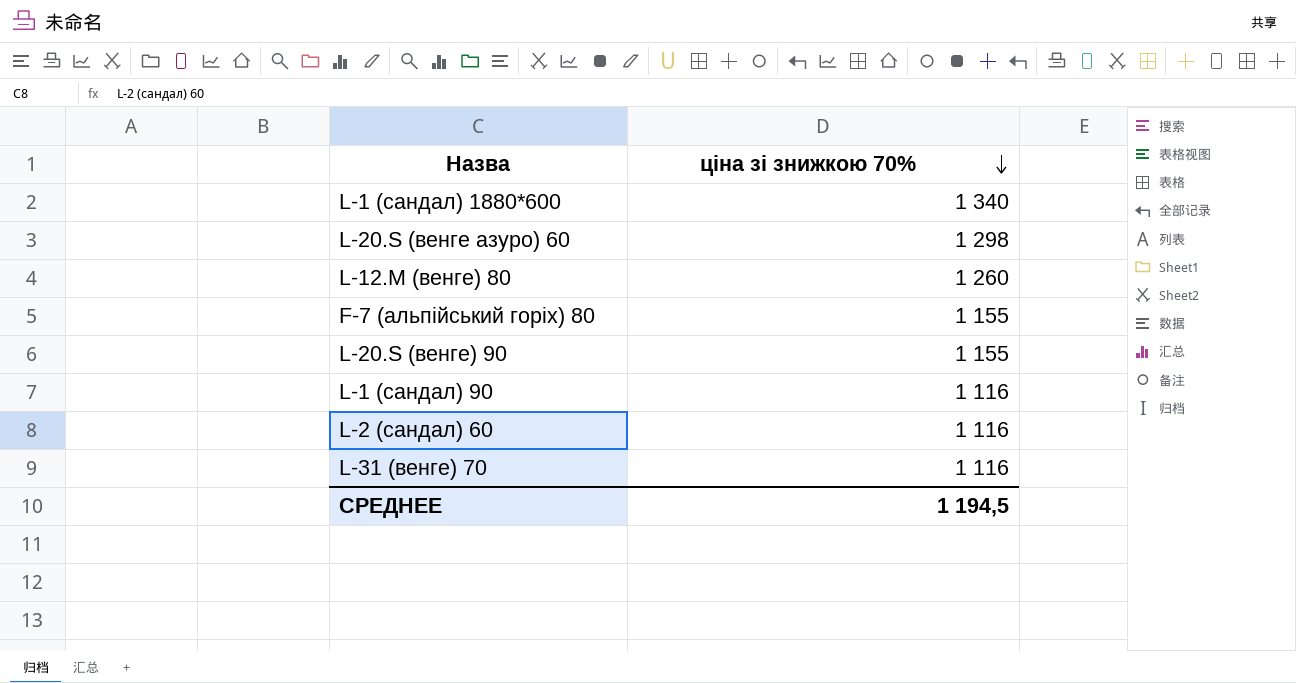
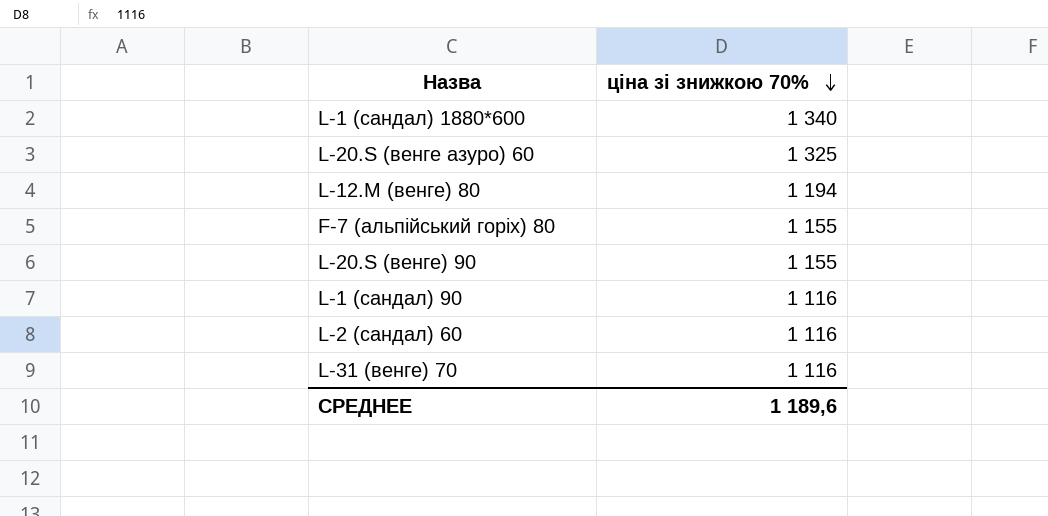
L-20.S (венге азуро) 60 | ціна зі знижкою 70%: 1 298 -> 1 325
L-12.М (венге) 80 | ціна зі знижкою 70%: 1 260 -> 1 194
СРЕДНЕЕ | ціна зі знижкою 70%: 1 194,5 -> 1 189,6

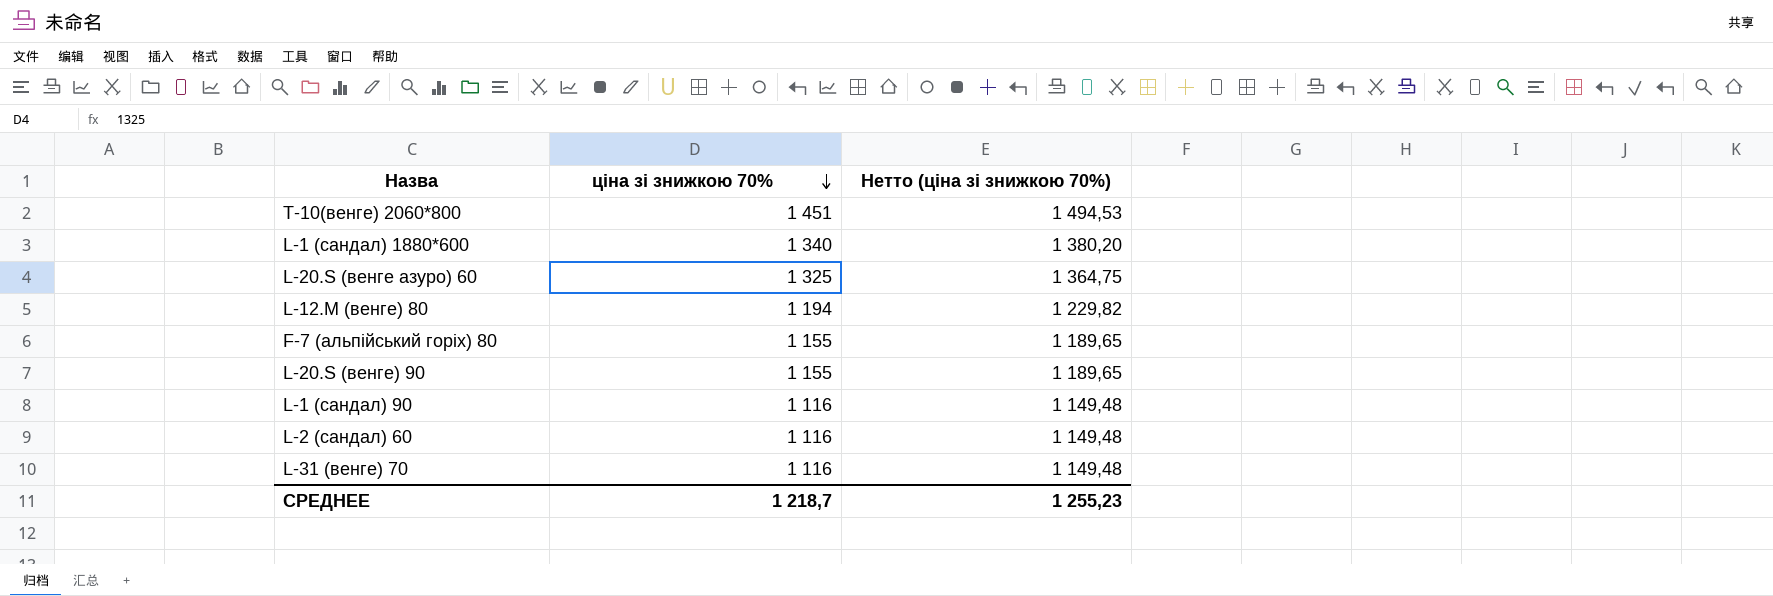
column Нетто (ціна зі знижкою 70%) | formula: none -> [ціна зі знижкою 70%] * 1,03
row Т-10(венге) 2060*800: none -> 1 451 | 1 494,53
СРЕДНЕЕ | ціна зі знижкою 70%: 1 189,6 -> 1 218,7

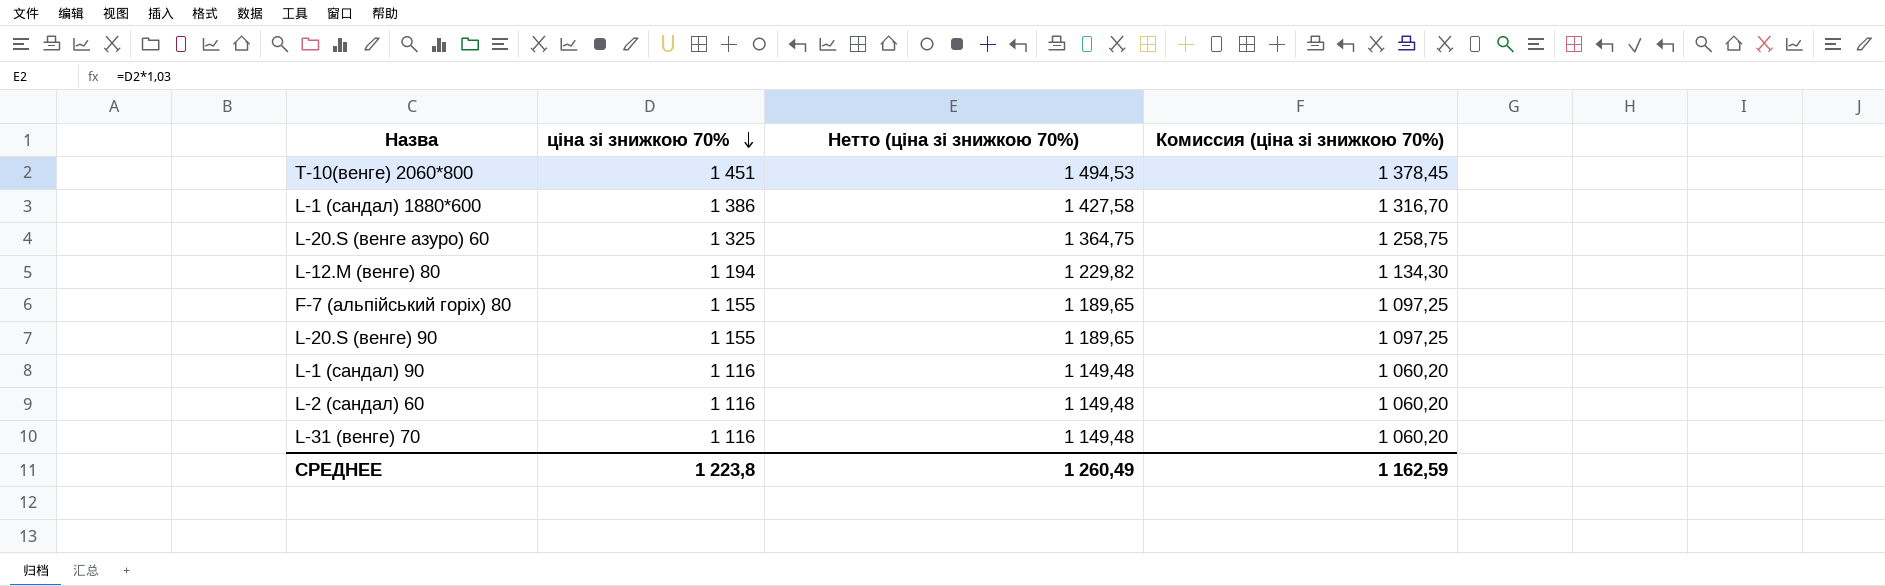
column Комиссия (ціна зі знижкою 70%) | formula: none -> [ціна зі знижкою 70%] * 0,95
L-1 (сандал) 1880*600 | ціна зі знижкою 70%: 1 340 -> 1 386
L-1 (сандал) 1880*600 | Нетто (ціна зі знижкою 70%): 1 380,20 -> 1 427,58
СРЕДНЕЕ | ціна зі знижкою 70%: 1 218,7 -> 1 223,8
СРЕДНЕЕ | Нетто (ціна зі знижкою 70%): 1 255,23 -> 1 260,49

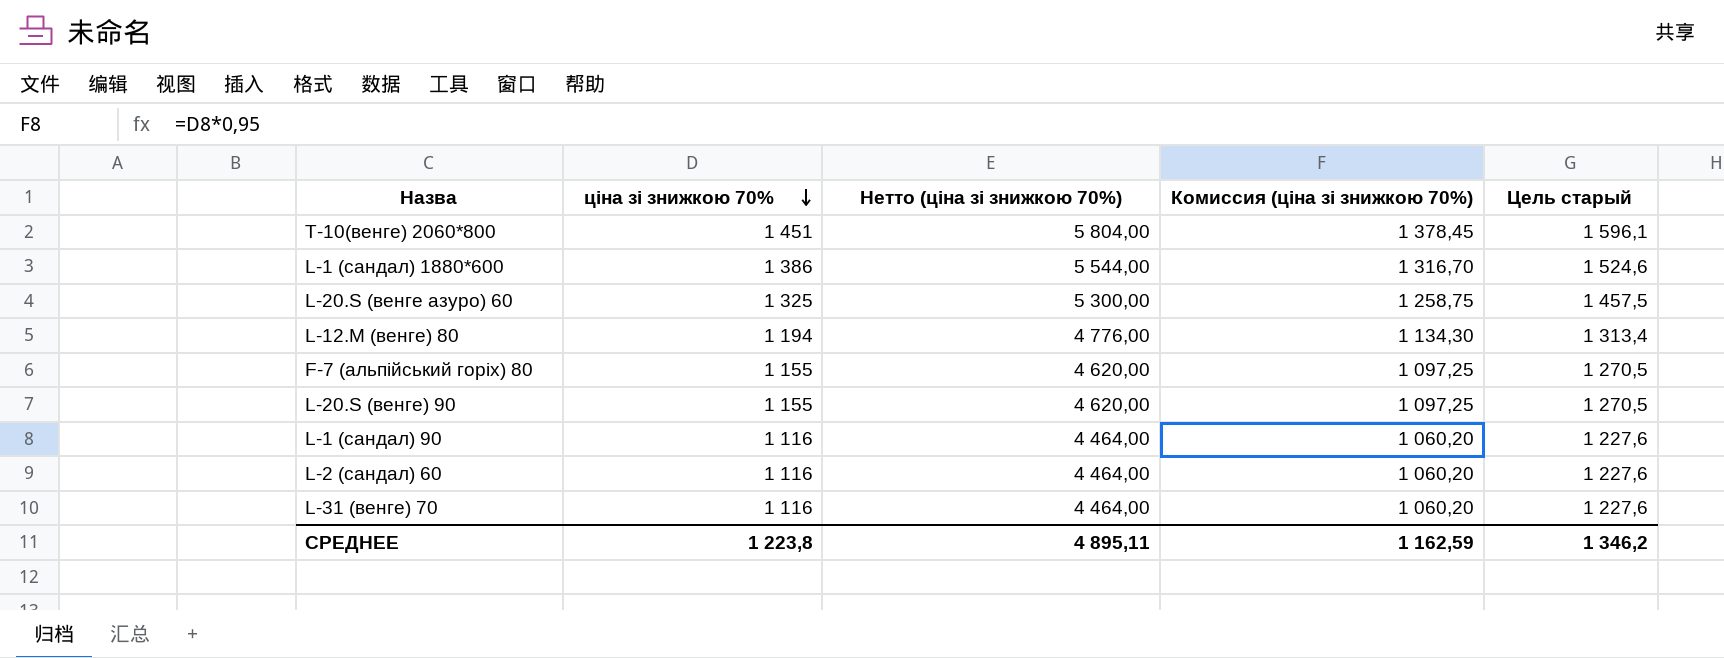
column Нетто (ціна зі знижкою 70%) | formula: [ціна зі знижкою 70%] * 1,03 -> [ціна зі знижкою 70%] * 4
column Цель старый | formula: none -> [ціна зі знижкою 70%] * 1,1
СРЕДНЕЕ | Нетто (ціна зі знижкою 70%): 1 260,49 -> 4 895,11

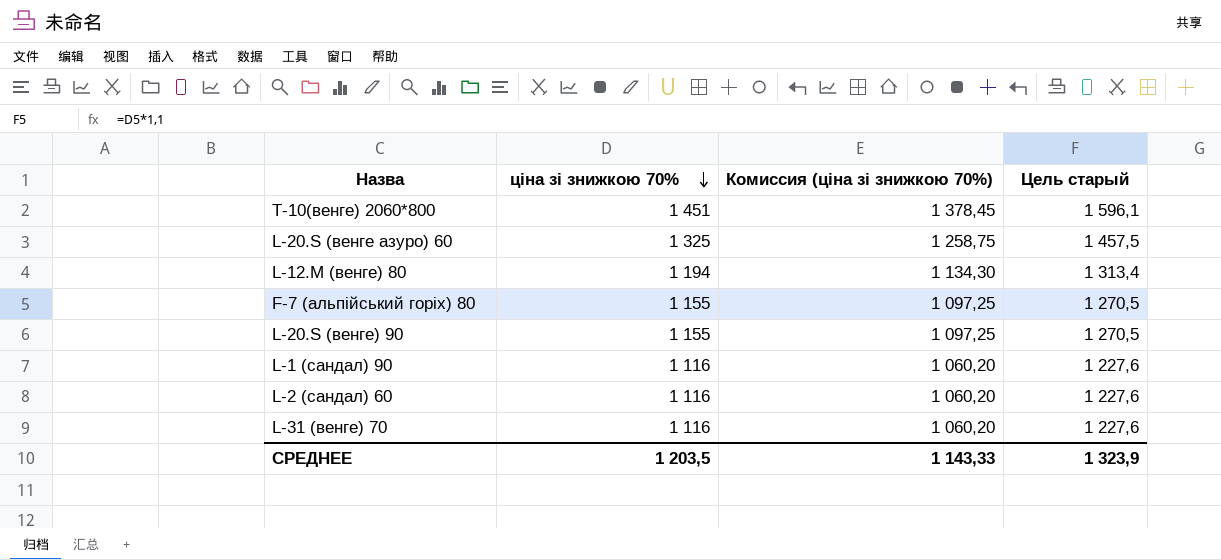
column Нетто (ціна зі знижкою 70%) | formula: [ціна зі знижкою 70%] * 4 -> none
row L-1 (сандал) 1880*600: 1 386 | 5 544,00 | 1 316,70 | 1 524,6 -> none
СРЕДНЕЕ | ціна зі знижкою 70%: 1 223,8 -> 1 203,5
СРЕДНЕЕ | Комиссия (ціна зі знижкою 70%): 1 162,59 -> 1 143,33
СРЕДНЕЕ | Цель старый: 1 346,2 -> 1 323,9

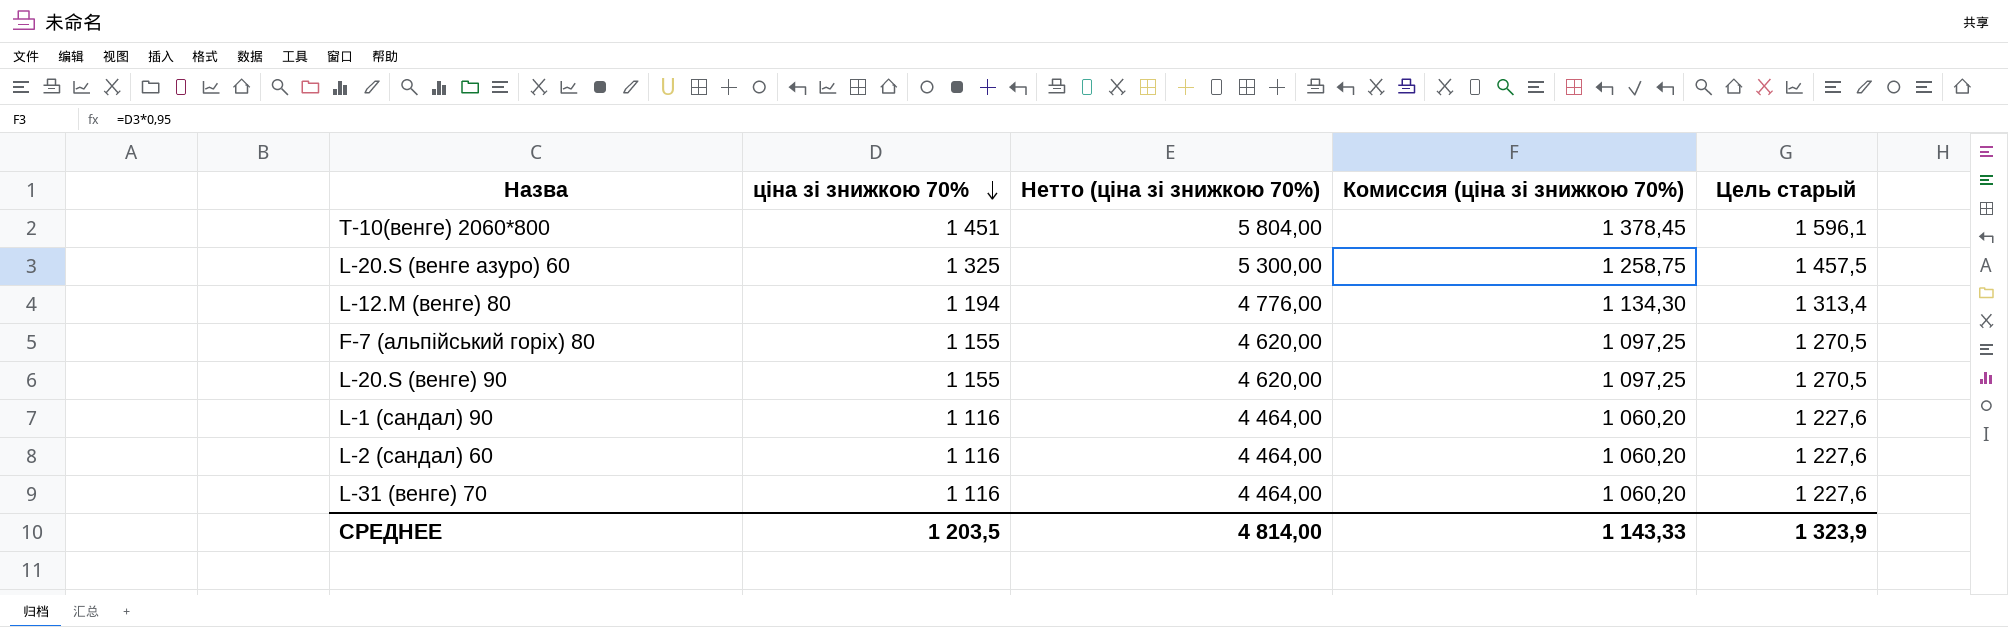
column Нетто (ціна зі знижкою 70%) | formula: none -> [ціна зі знижкою 70%] * 4

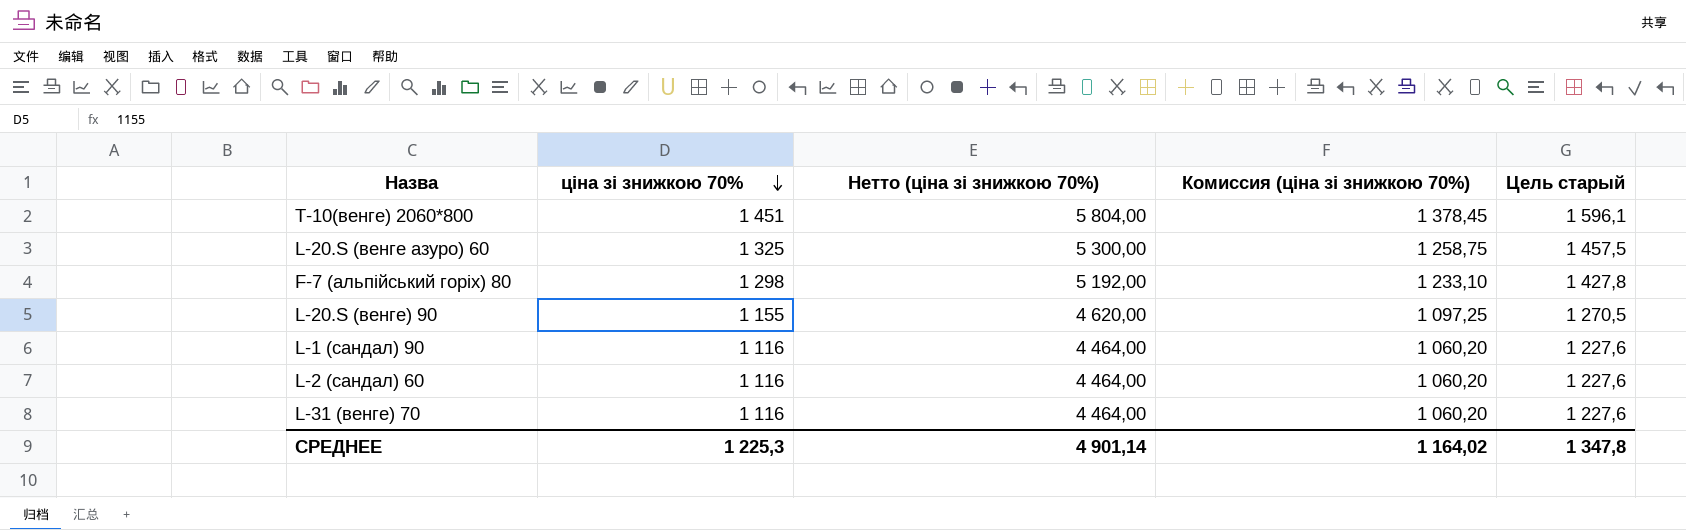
row L-12.М (венге) 80: 1 194 | 4 776,00 | 1 134,30 | 1 313,4 -> none
F-7 (альпійський горіх) 80 | ціна зі знижкою 70%: 1 155 -> 1 298
F-7 (альпійський горіх) 80 | Нетто (ціна зі знижкою 70%): 4 620,00 -> 5 192,00
F-7 (альпійський горіх) 80 | Комиссия (ціна зі знижкою 70%): 1 097,25 -> 1 233,10
F-7 (альпійський горіх) 80 | Цель старый: 1 270,5 -> 1 427,8
СРЕДНЕЕ | ціна зі знижкою 70%: 1 203,5 -> 1 225,3
СРЕДНЕЕ | Нетто (ціна зі знижкою 70%): 4 814,00 -> 4 901,14
СРЕДНЕЕ | Комиссия (ціна зі знижкою 70%): 1 143,33 -> 1 164,02
СРЕДНЕЕ | Цель старый: 1 323,9 -> 1 347,8

